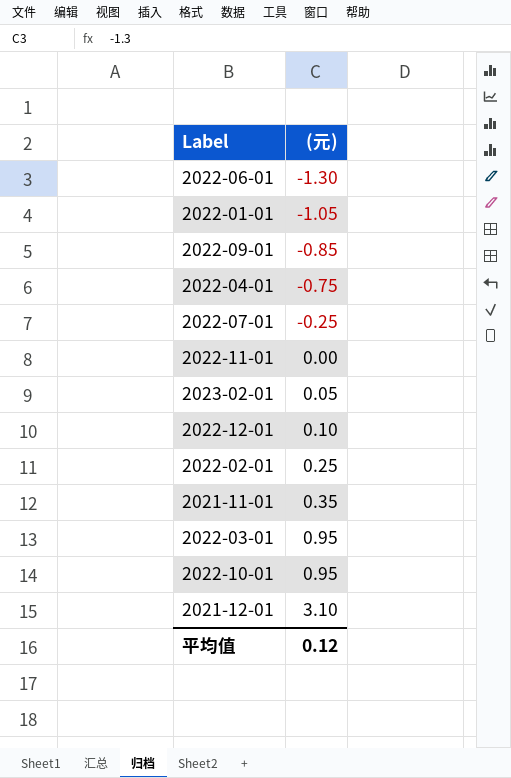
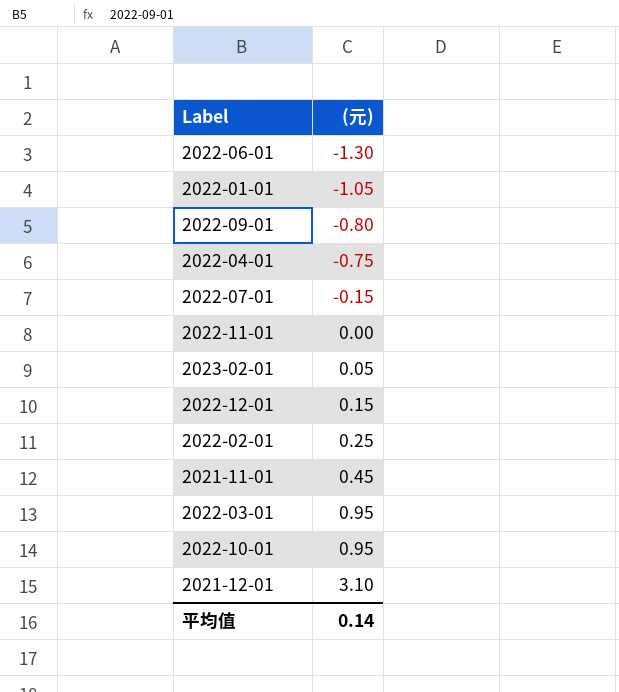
2022-09-01 | (元): -0.85 -> -0.80
2022-07-01 | (元): -0.25 -> -0.15
2022-12-01 | (元): 0.10 -> 0.15
2021-11-01 | (元): 0.35 -> 0.45
平均值 | (元): 0.12 -> 0.14

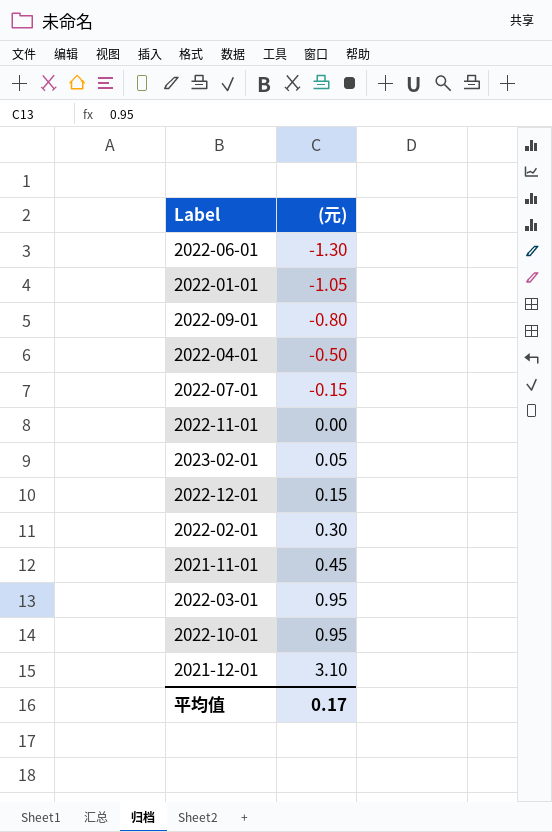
2022-04-01 | (元): -0.75 -> -0.50
2022-02-01 | (元): 0.25 -> 0.30
平均值 | (元): 0.14 -> 0.17

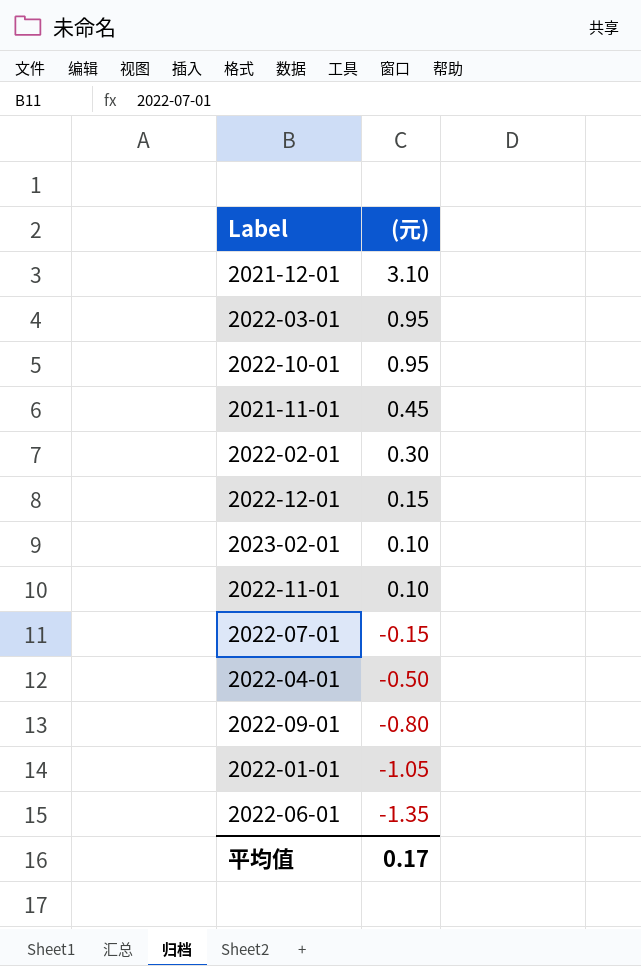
row order: (元) ascending -> (元) descending
2023-02-01 | (元): 0.05 -> 0.10
2022-11-01 | (元): 0.00 -> 0.10
2022-06-01 | (元): -1.30 -> -1.35

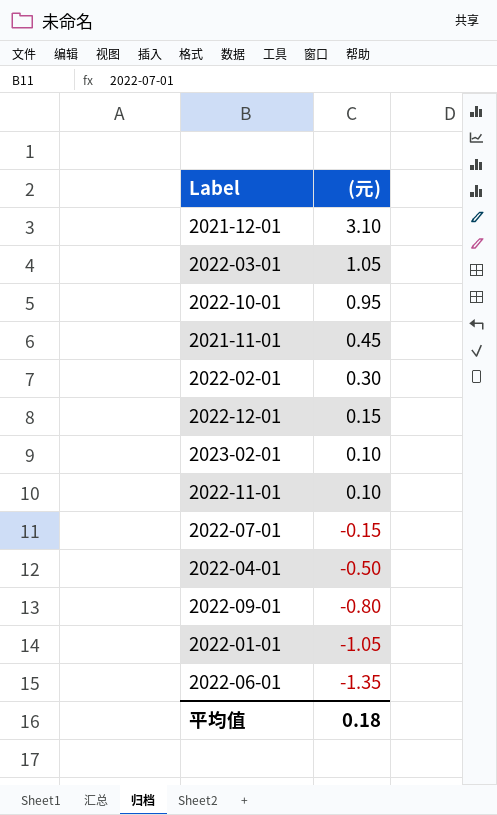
2022-03-01 | (元): 0.95 -> 1.05
平均值 | (元): 0.17 -> 0.18

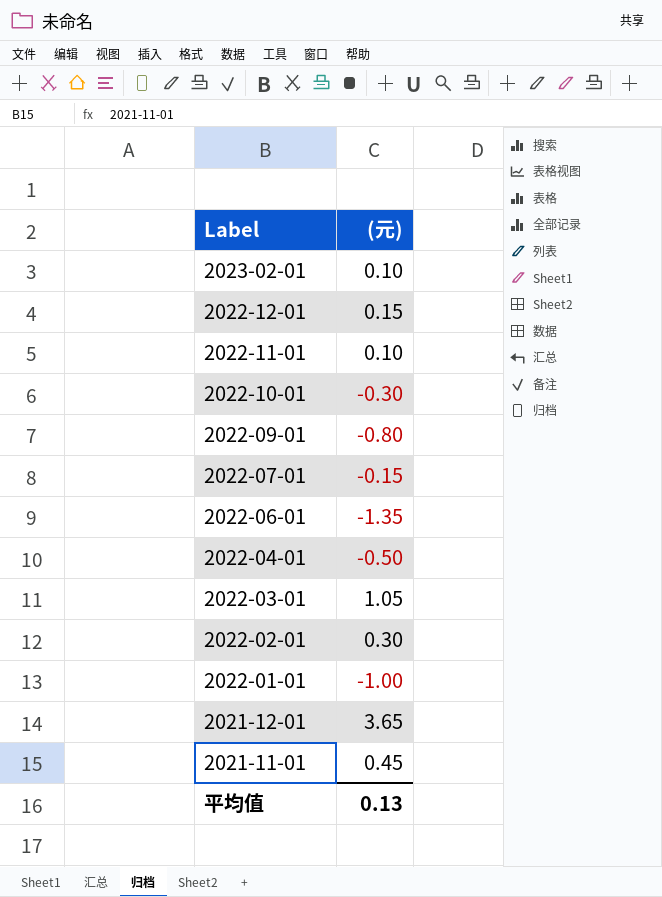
row order: (元) descending -> Label descending
2022-10-01 | (元): 0.95 -> -0.30
2022-01-01 | (元): -1.05 -> -1.00
2021-12-01 | (元): 3.10 -> 3.65
平均值 | (元): 0.18 -> 0.13

